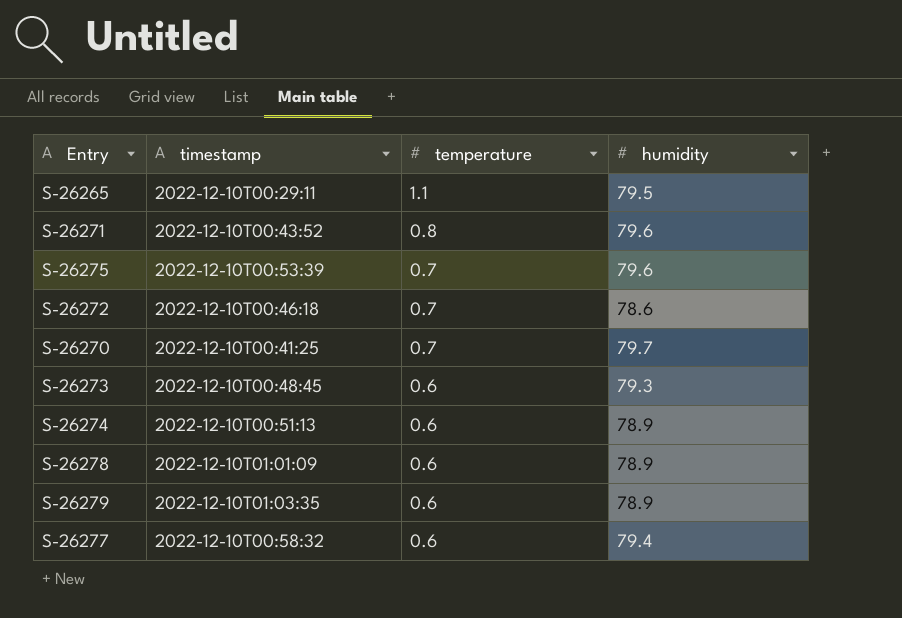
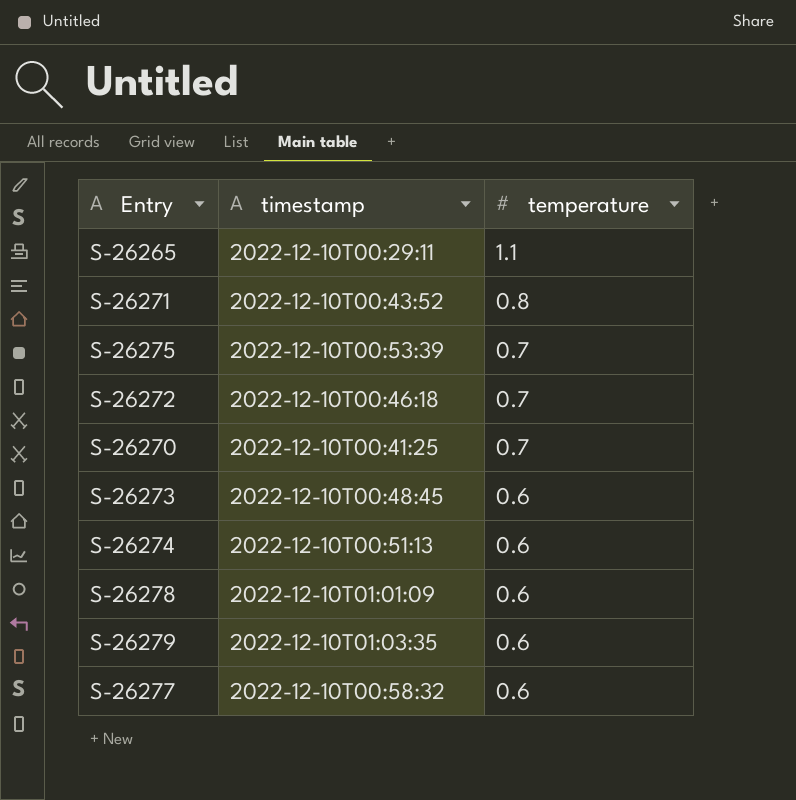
column humidity | position: 4 -> none

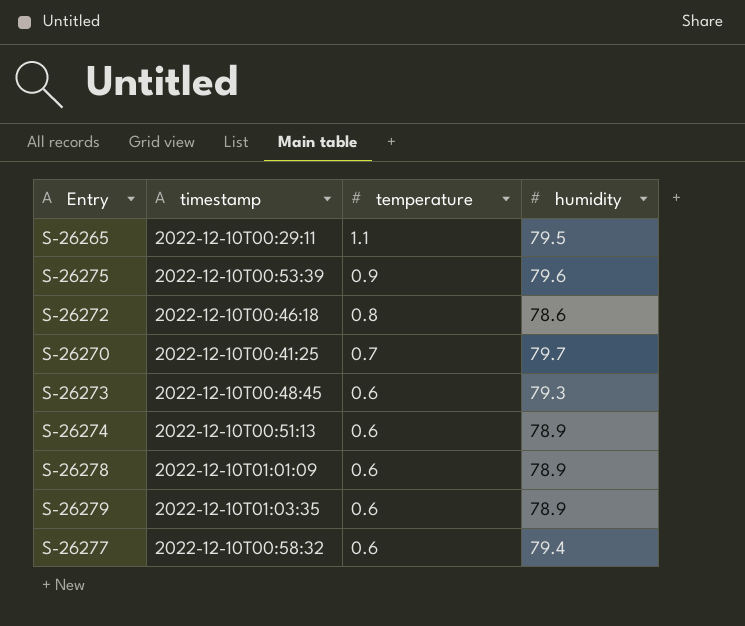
column humidity | position: none -> 4
row S-26271: 2022-12-10T00:43:52 | 0.8 -> none
S-26275 | temperature: 0.7 -> 0.9
S-26272 | temperature: 0.7 -> 0.8

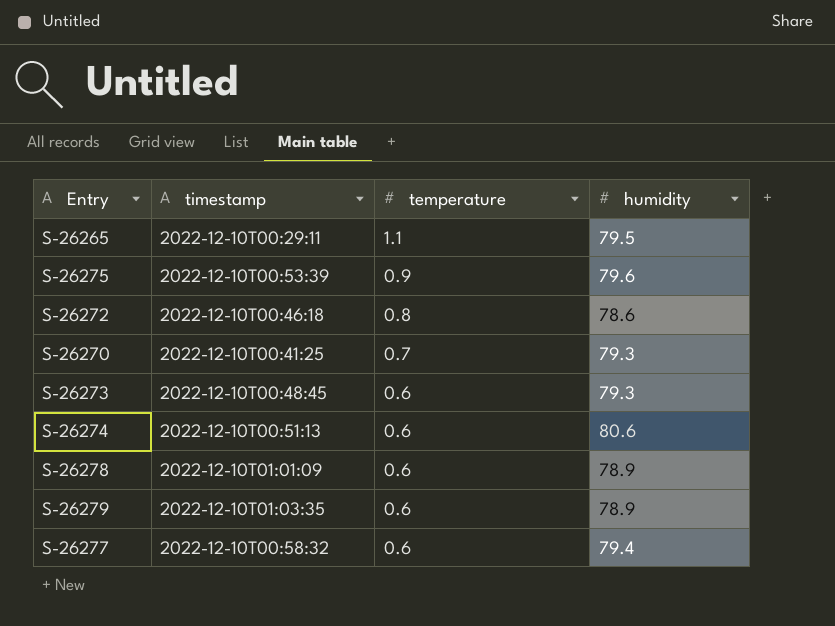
S-26270 | humidity: 79.7 -> 79.3
S-26274 | humidity: 78.9 -> 80.6

